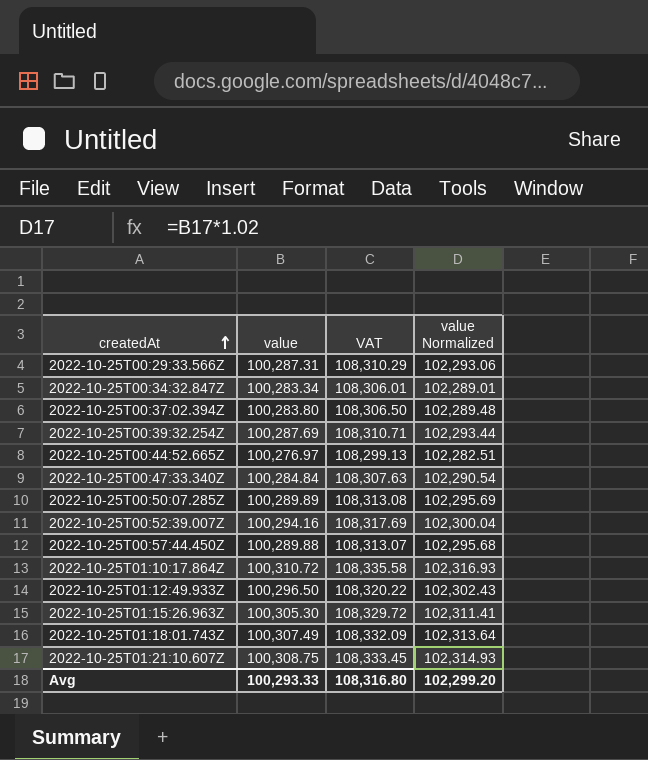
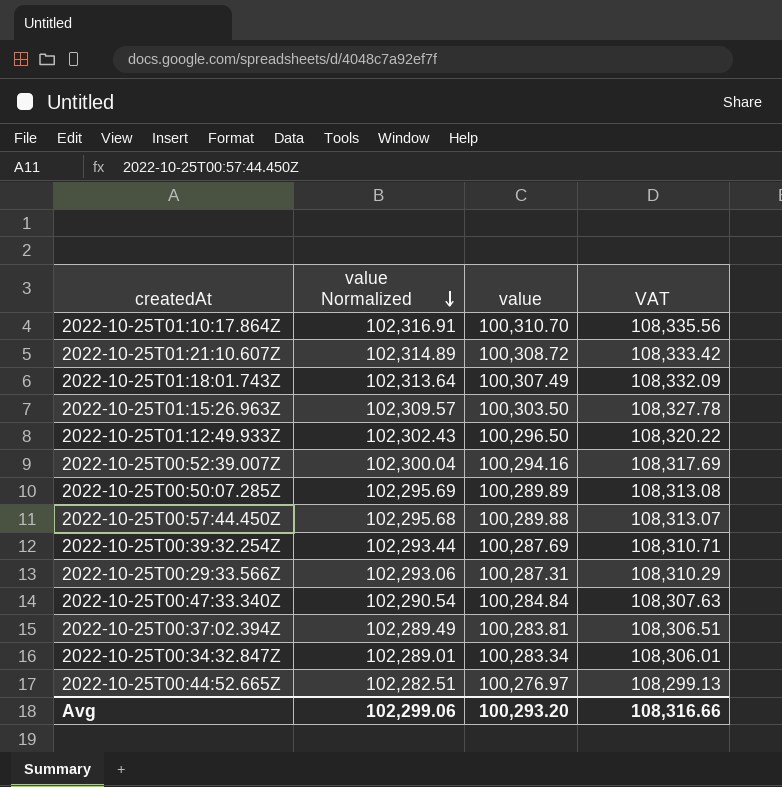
row order: createdAt ascending -> value Normalized descending
column value Normalized | position: 4 -> 2
2022-10-25T01:10:17.864Z | value Normalized: 102,316.93 -> 102,316.91
2022-10-25T01:10:17.864Z | value: 100,310.72 -> 100,310.70
2022-10-25T01:10:17.864Z | VAT: 108,335.58 -> 108,335.56
2022-10-25T01:21:10.607Z | value Normalized: 102,314.93 -> 102,314.89
2022-10-25T01:21:10.607Z | value: 100,308.75 -> 100,308.72
2022-10-25T01:21:10.607Z | VAT: 108,333.45 -> 108,333.42
2022-10-25T01:15:26.963Z | value Normalized: 102,311.41 -> 102,309.57
2022-10-25T01:15:26.963Z | value: 100,305.30 -> 100,303.50
2022-10-25T01:15:26.963Z | VAT: 108,329.72 -> 108,327.78
2022-10-25T00:37:02.394Z | value Normalized: 102,289.48 -> 102,289.49
2022-10-25T00:37:02.394Z | value: 100,283.80 -> 100,283.81
2022-10-25T00:37:02.394Z | VAT: 108,306.50 -> 108,306.51
Avg | value Normalized: 102,299.20 -> 102,299.06
Avg | value: 100,293.33 -> 100,293.20
Avg | VAT: 108,316.80 -> 108,316.66

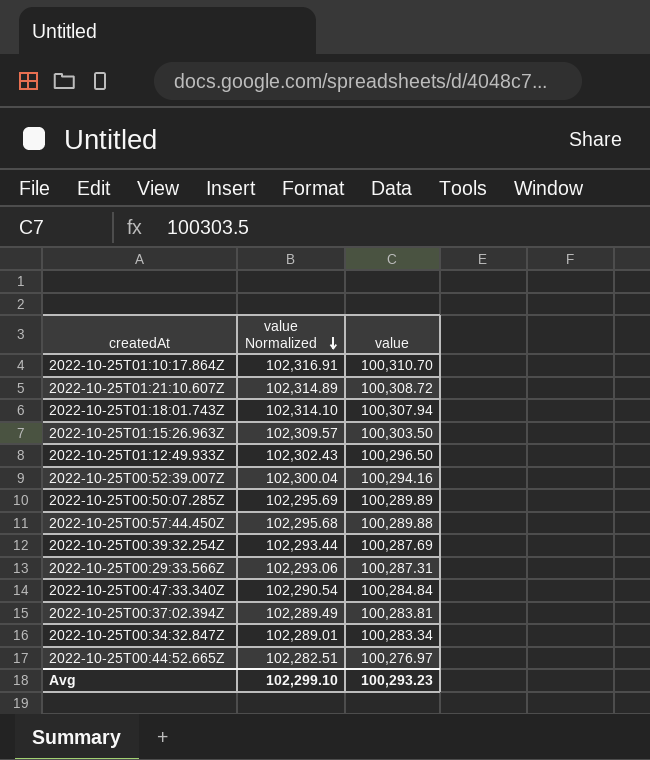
column VAT | formula: [value] * 1.08 -> none
2022-10-25T01:18:01.743Z | value Normalized: 102,313.64 -> 102,314.10
2022-10-25T01:18:01.743Z | value: 100,307.49 -> 100,307.94
Avg | value Normalized: 102,299.06 -> 102,299.10
Avg | value: 100,293.20 -> 100,293.23

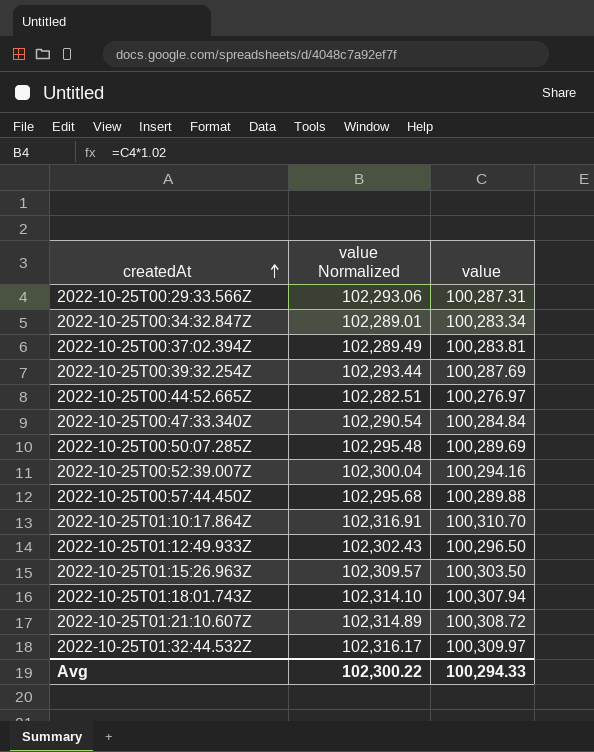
row order: value Normalized descending -> createdAt ascending
2022-10-25T00:50:07.285Z | value Normalized: 102,295.69 -> 102,295.48
2022-10-25T00:50:07.285Z | value: 100,289.89 -> 100,289.69
row 2022-10-25T01:32:44.532Z: none -> 102,316.17 | 100,309.97
Avg | value Normalized: 102,299.10 -> 102,300.22
Avg | value: 100,293.23 -> 100,294.33

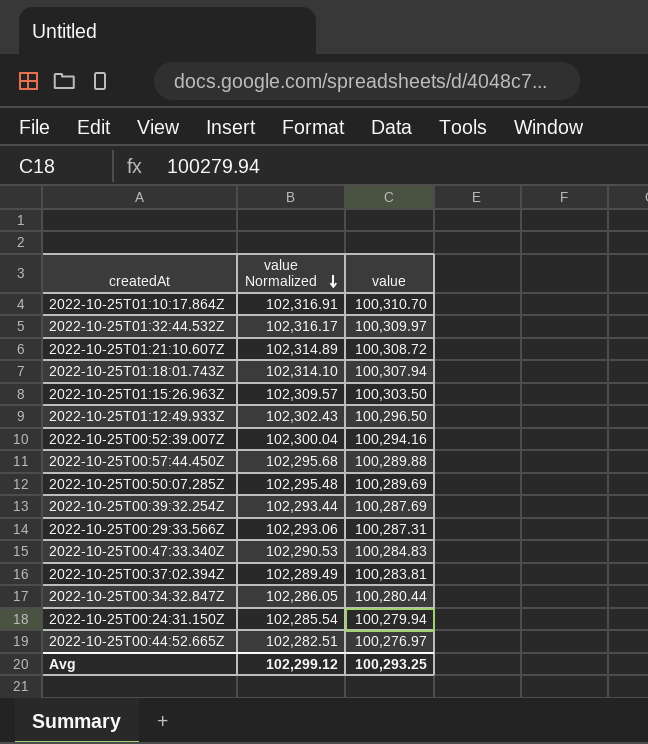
row order: createdAt ascending -> value Normalized descending
2022-10-25T00:47:33.340Z | value Normalized: 102,290.54 -> 102,290.53
2022-10-25T00:47:33.340Z | value: 100,284.84 -> 100,284.83
2022-10-25T00:34:32.847Z | value Normalized: 102,289.01 -> 102,286.05
2022-10-25T00:34:32.847Z | value: 100,283.34 -> 100,280.44
row 2022-10-25T00:24:31.150Z: none -> 102,285.54 | 100,279.94
Avg | value Normalized: 102,300.22 -> 102,299.12
Avg | value: 100,294.33 -> 100,293.25

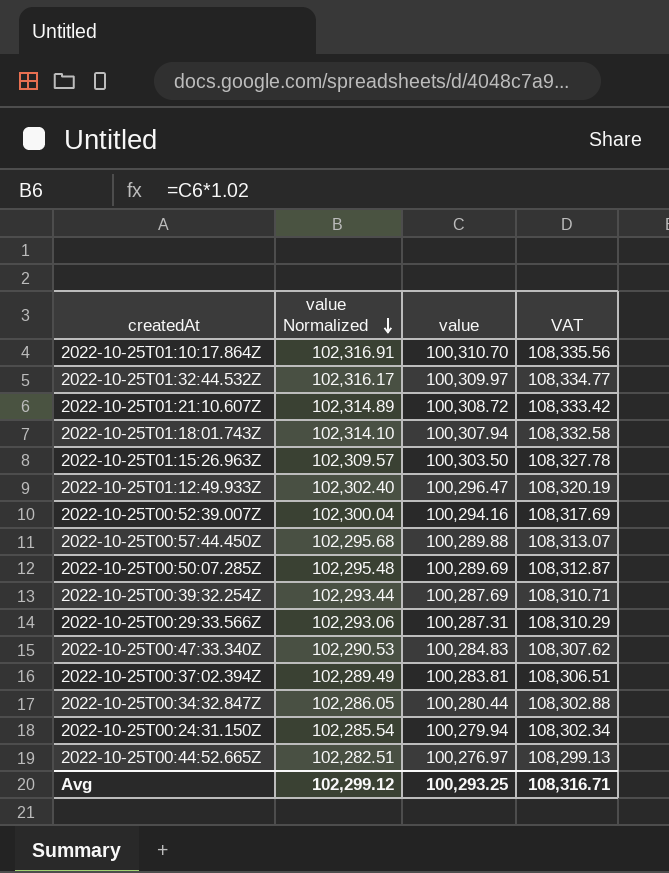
column VAT | formula: none -> [value] * 1.08
2022-10-25T01:12:49.933Z | value Normalized: 102,302.43 -> 102,302.40
2022-10-25T01:12:49.933Z | value: 100,296.50 -> 100,296.47

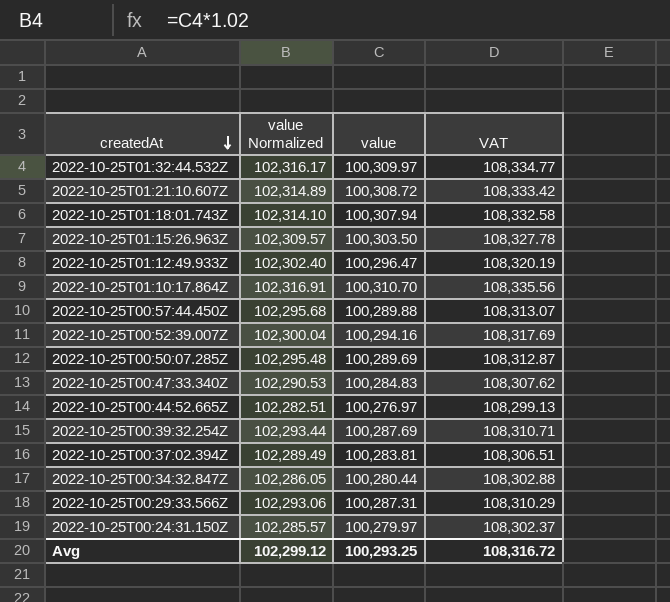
row order: value Normalized descending -> createdAt descending
2022-10-25T00:24:31.150Z | value Normalized: 102,285.54 -> 102,285.57
2022-10-25T00:24:31.150Z | value: 100,279.94 -> 100,279.97
2022-10-25T00:24:31.150Z | VAT: 108,302.34 -> 108,302.37
Avg | VAT: 108,316.71 -> 108,316.72

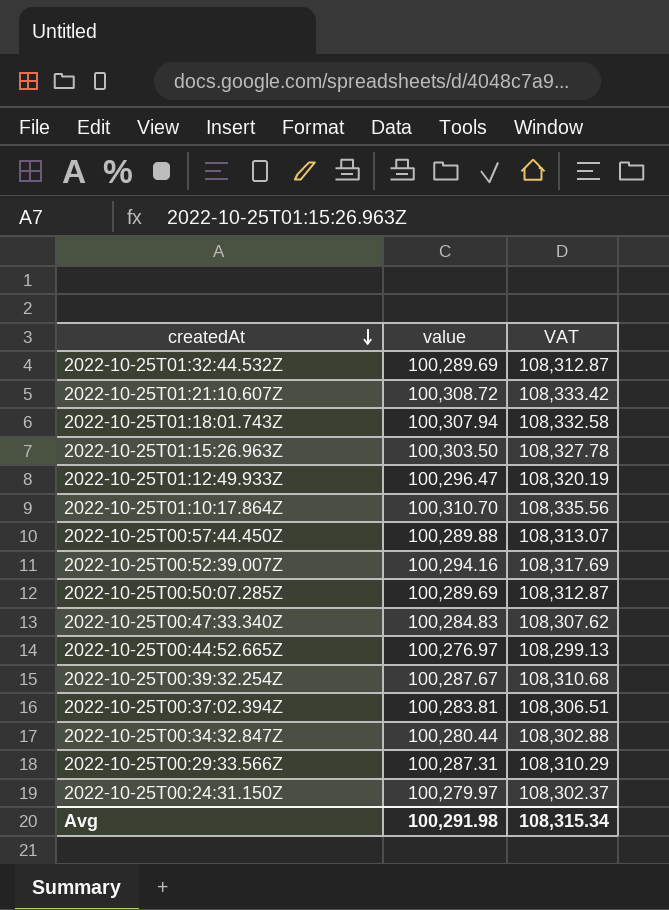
column value Normalized | formula: [value] * 1.02 -> none
2022-10-25T01:32:44.532Z | value: 100,309.97 -> 100,289.69
2022-10-25T01:32:44.532Z | VAT: 108,334.77 -> 108,312.87
2022-10-25T00:39:32.254Z | value: 100,287.69 -> 100,287.67
2022-10-25T00:39:32.254Z | VAT: 108,310.71 -> 108,310.68
Avg | value: 100,293.25 -> 100,291.98
Avg | VAT: 108,316.72 -> 108,315.34

